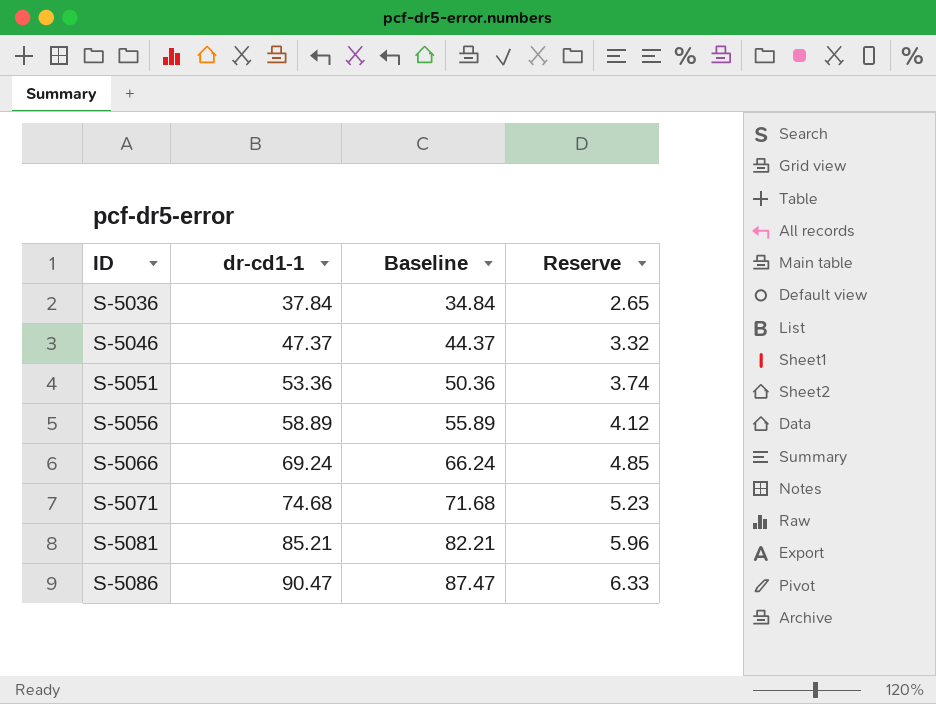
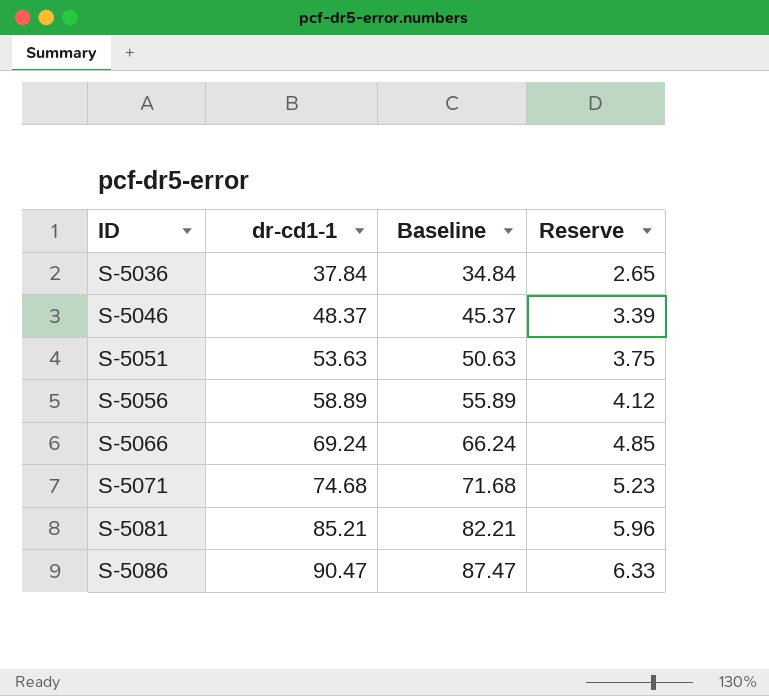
S-5046 | dr-cd1-1: 47.37 -> 48.37
S-5046 | Baseline: 44.37 -> 45.37
S-5046 | Reserve: 3.32 -> 3.39
S-5051 | dr-cd1-1: 53.36 -> 53.63
S-5051 | Baseline: 50.36 -> 50.63
S-5051 | Reserve: 3.74 -> 3.75

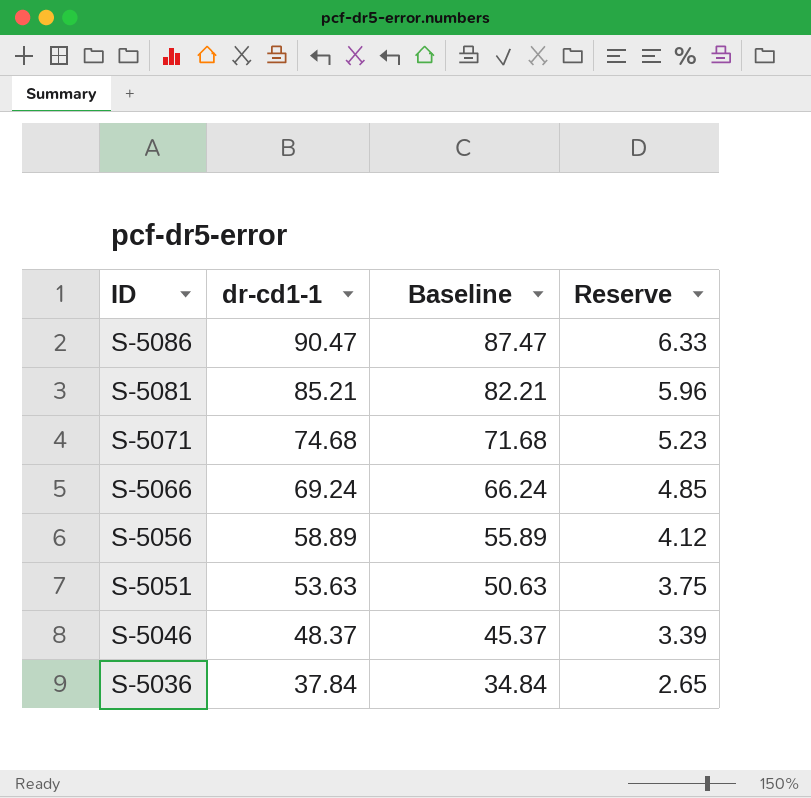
row order: ID ascending -> ID descending

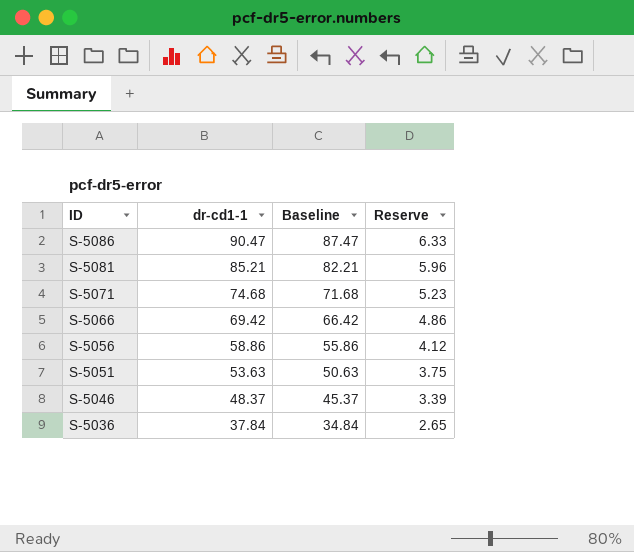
S-5066 | dr-cd1-1: 69.24 -> 69.42
S-5066 | Baseline: 66.24 -> 66.42
S-5066 | Reserve: 4.85 -> 4.86
S-5056 | dr-cd1-1: 58.89 -> 58.86
S-5056 | Baseline: 55.89 -> 55.86

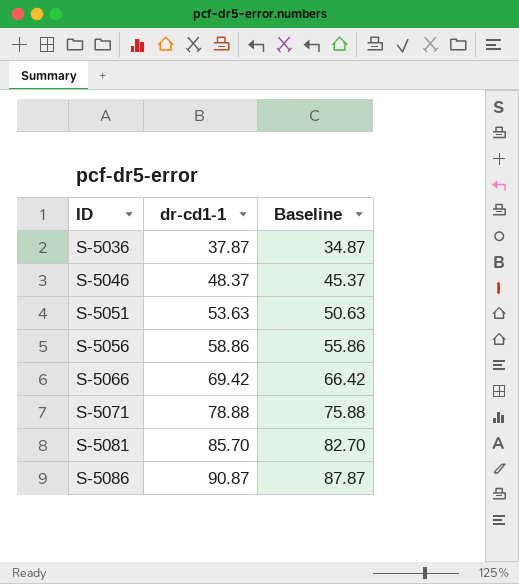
row order: ID descending -> ID ascending
column Reserve | formula: [dr-cd1-1] * 0.07 -> none
S-5036 | dr-cd1-1: 37.84 -> 37.87
S-5036 | Baseline: 34.84 -> 34.87
S-5071 | dr-cd1-1: 74.68 -> 78.88
S-5071 | Baseline: 71.68 -> 75.88
S-5081 | dr-cd1-1: 85.21 -> 85.70
S-5081 | Baseline: 82.21 -> 82.70
S-5086 | dr-cd1-1: 90.47 -> 90.87
S-5086 | Baseline: 87.47 -> 87.87

